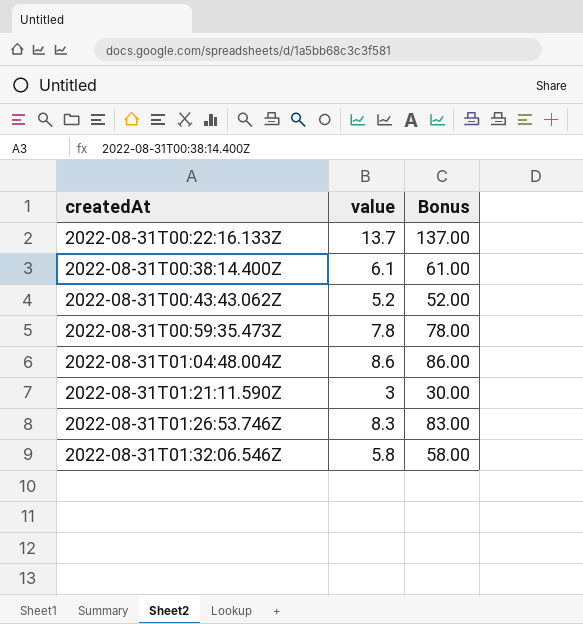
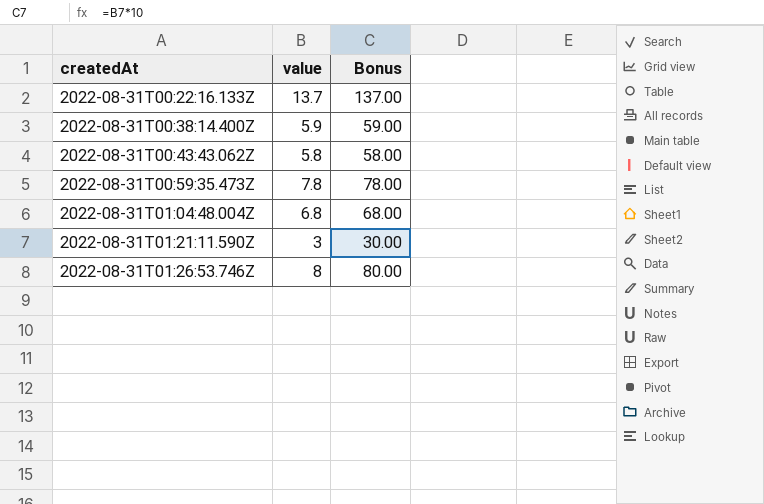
row 2022-08-31T01:32:06.546Z: 5.8 | 58.00 -> none
2022-08-31T00:38:14.400Z | value: 6.1 -> 5.9
2022-08-31T00:38:14.400Z | Bonus: 61.00 -> 59.00
2022-08-31T00:43:43.062Z | value: 5.2 -> 5.8
2022-08-31T00:43:43.062Z | Bonus: 52.00 -> 58.00
2022-08-31T01:04:48.004Z | value: 8.6 -> 6.8
2022-08-31T01:04:48.004Z | Bonus: 86.00 -> 68.00
2022-08-31T01:26:53.746Z | value: 8.3 -> 8
2022-08-31T01:26:53.746Z | Bonus: 83.00 -> 80.00

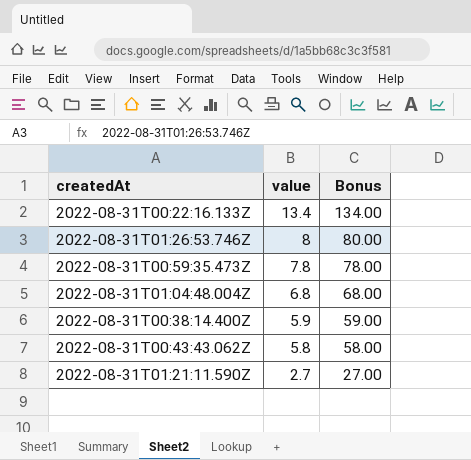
row order: createdAt ascending -> value descending
2022-08-31T00:22:16.133Z | value: 13.7 -> 13.4
2022-08-31T00:22:16.133Z | Bonus: 137.00 -> 134.00
2022-08-31T01:21:11.590Z | value: 3 -> 2.7
2022-08-31T01:21:11.590Z | Bonus: 30.00 -> 27.00

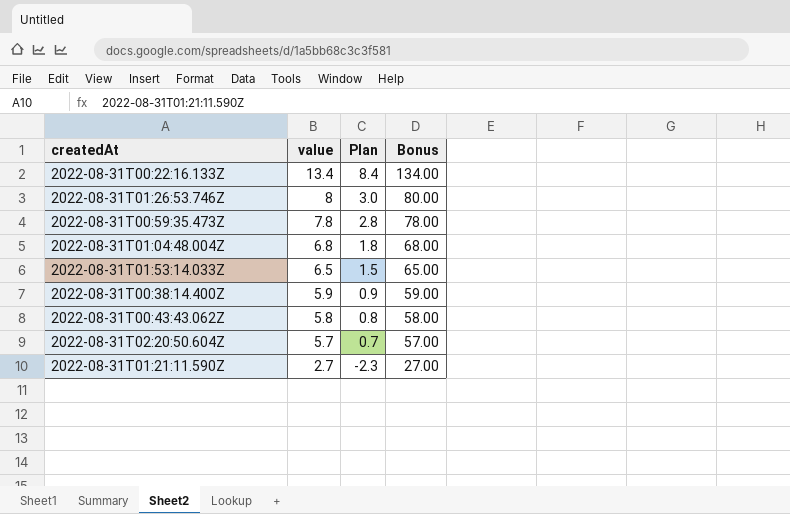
column Plan | formula: none -> [value] - 5
row 2022-08-31T01:53:14.033Z: none -> 6.5 | 1.5 | 65.00
row 2022-08-31T02:20:50.604Z: none -> 5.7 | 0.7 | 57.00

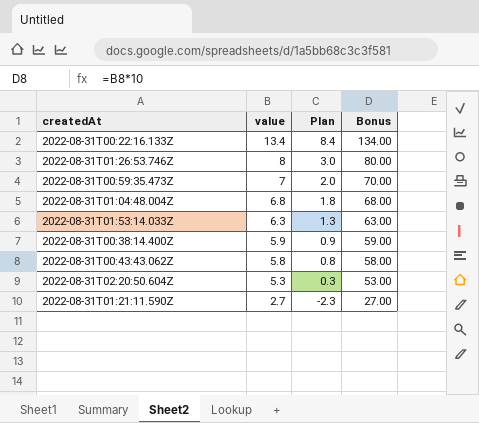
2022-08-31T00:59:35.473Z | value: 7.8 -> 7
2022-08-31T00:59:35.473Z | Plan: 2.8 -> 2.0
2022-08-31T00:59:35.473Z | Bonus: 78.00 -> 70.00
2022-08-31T01:53:14.033Z | value: 6.5 -> 6.3
2022-08-31T01:53:14.033Z | Plan: 1.5 -> 1.3
2022-08-31T01:53:14.033Z | Bonus: 65.00 -> 63.00
2022-08-31T02:20:50.604Z | value: 5.7 -> 5.3
2022-08-31T02:20:50.604Z | Plan: 0.7 -> 0.3
2022-08-31T02:20:50.604Z | Bonus: 57.00 -> 53.00

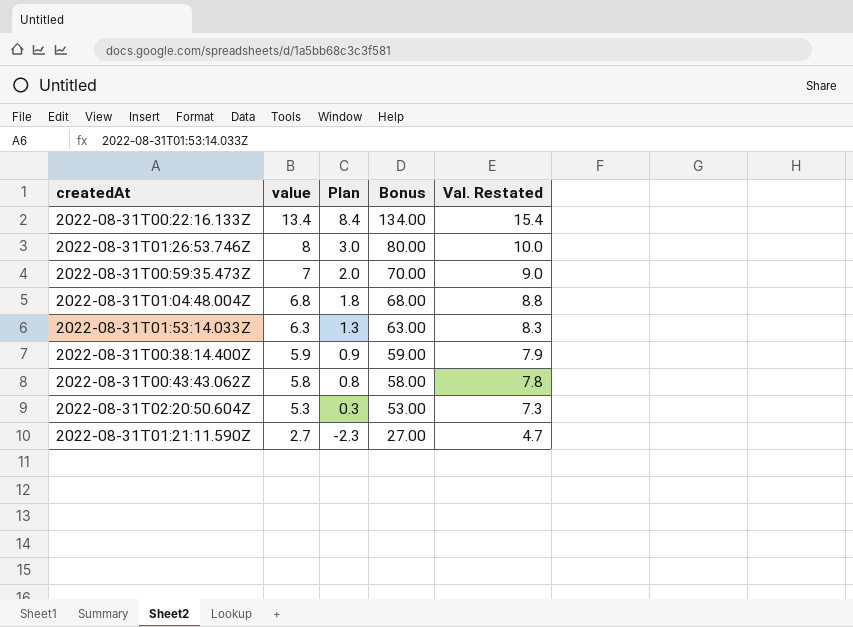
column Val. Restated | formula: none -> [value] + 2

